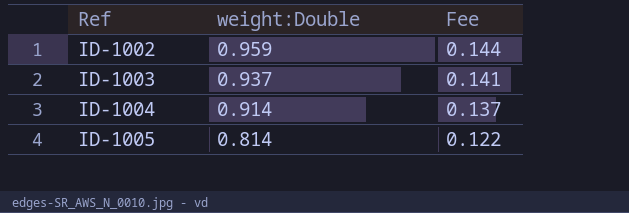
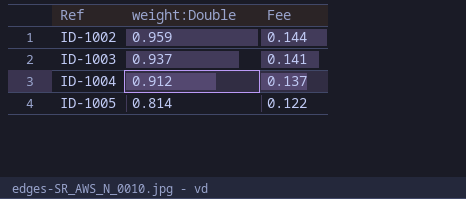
ID-1004 | weight:Double: 0.914 -> 0.912

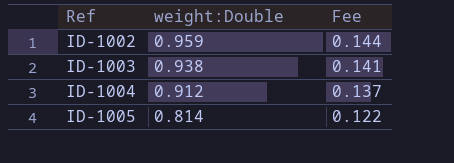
ID-1003 | weight:Double: 0.937 -> 0.938

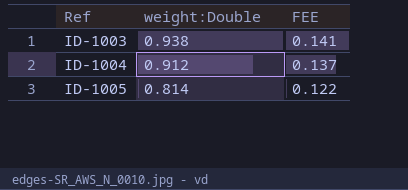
column name: Fee -> FEE
row ID-1002: 0.959 | 0.144 -> none

